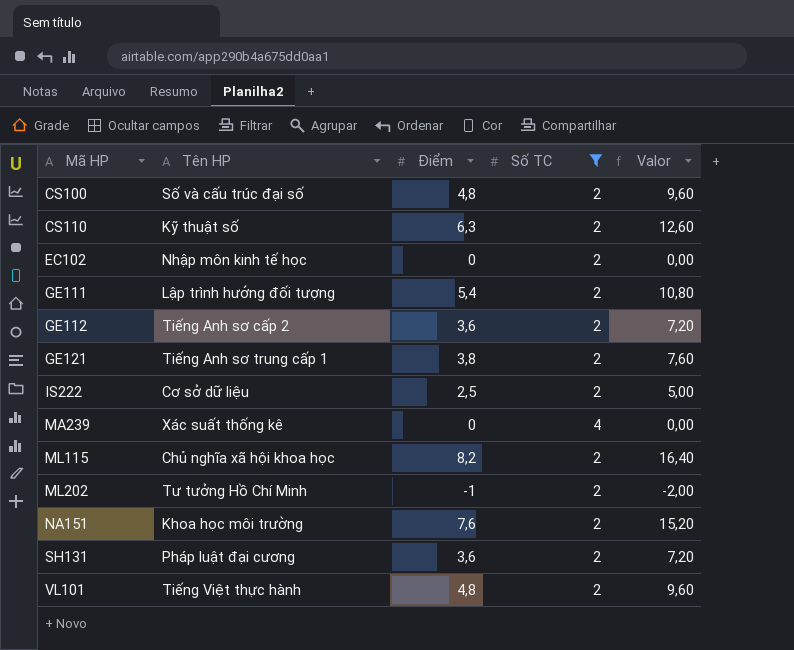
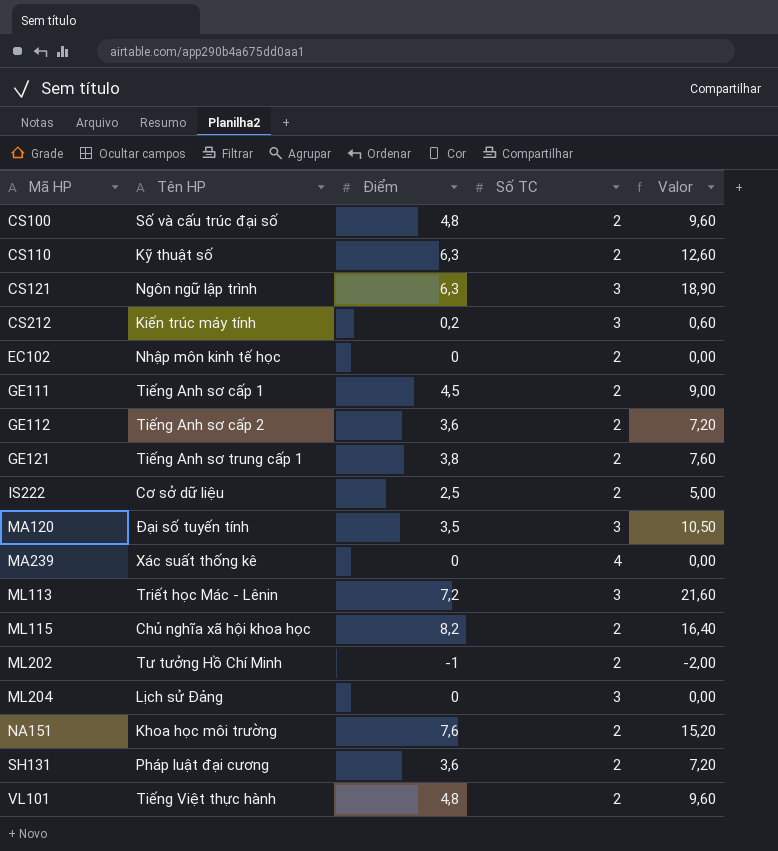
filter: Số TC != 3 -> none
GE111 | Tên HP: Lập trình hướng đối tượng -> Tiếng Anh sơ cấp 1
GE111 | Điểm: 5,4 -> 4,5
GE111 | Valor: 10,80 -> 9,00

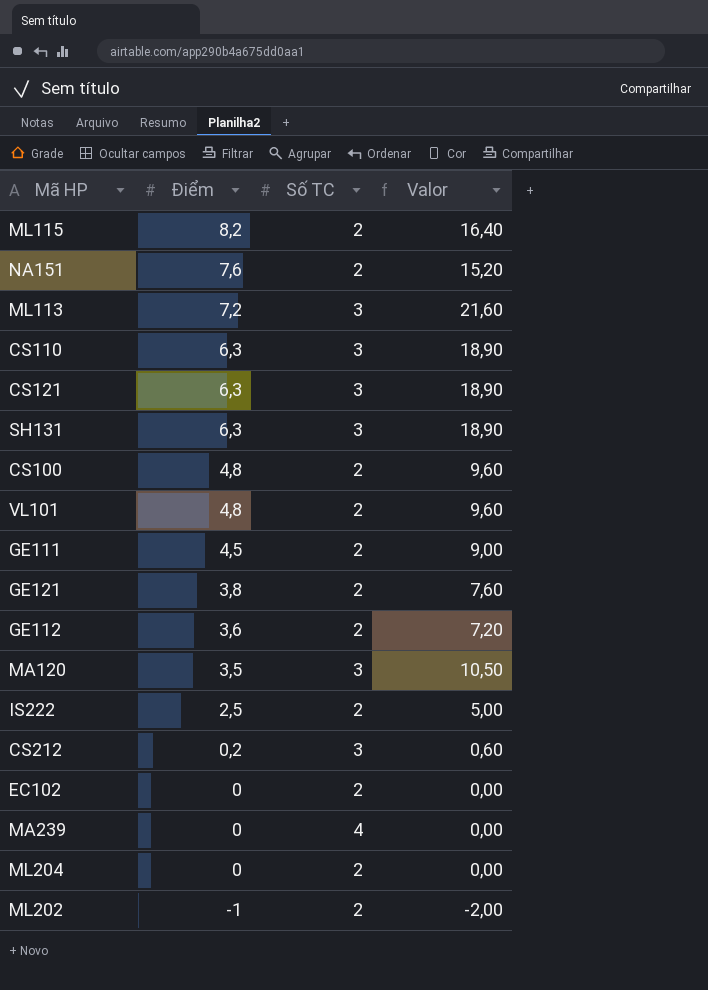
row order: Mã HP ascending -> Điểm descending
column Tên HP | position: 2 -> none
CS110 | Số TC: 2 -> 3
CS110 | Valor: 12,60 -> 18,90
SH131 | Điểm: 3,6 -> 6,3
SH131 | Số TC: 2 -> 3
SH131 | Valor: 7,20 -> 18,90
ML204 | Số TC: 3 -> 2

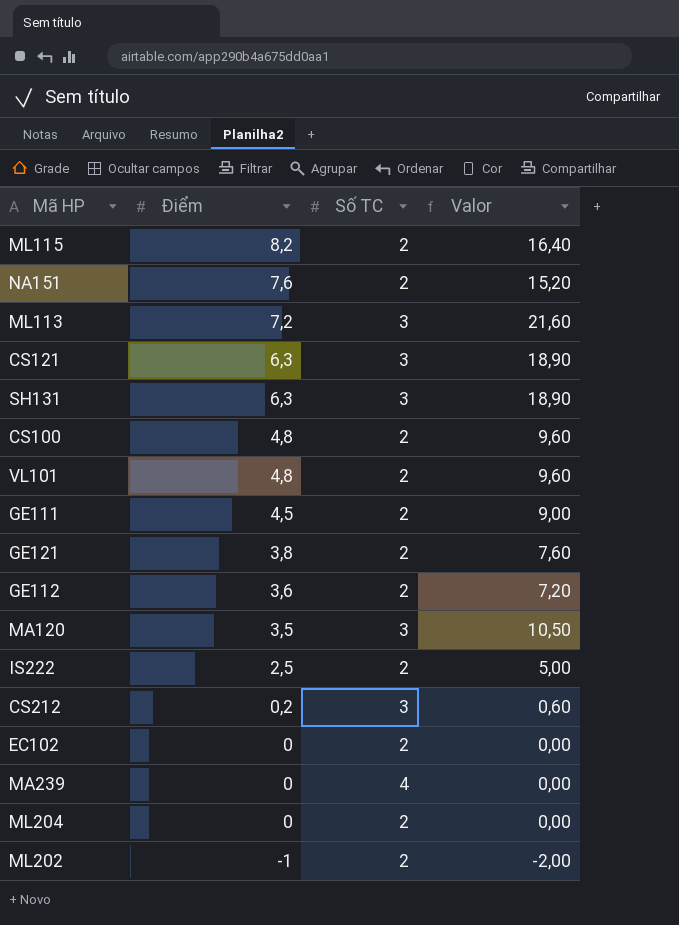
row CS110: 6,3 | 3 | 18,90 -> none

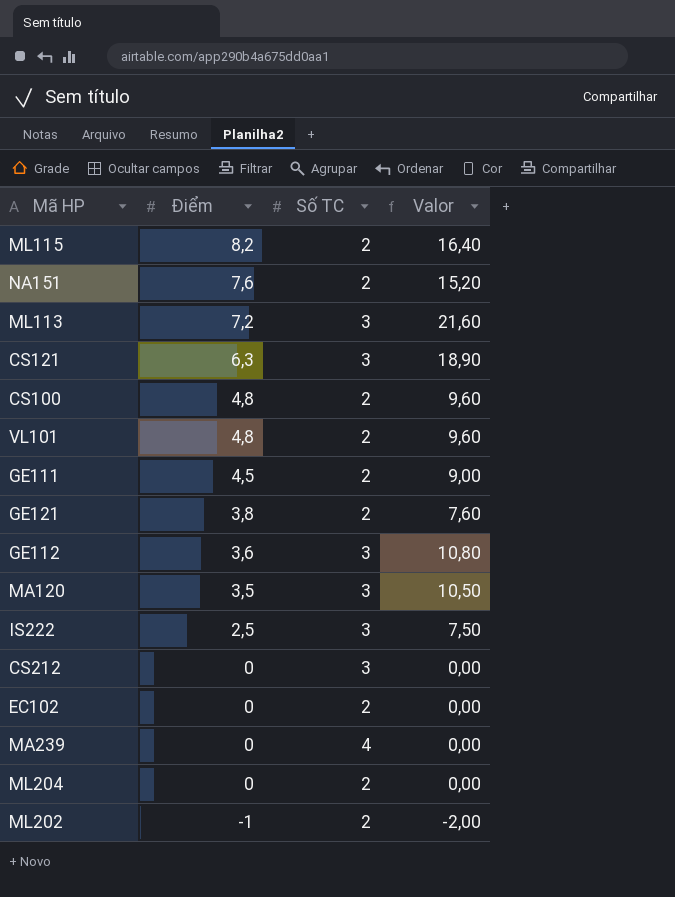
row SH131: 6,3 | 3 | 18,90 -> none
GE112 | Số TC: 2 -> 3
GE112 | Valor: 7,20 -> 10,80
IS222 | Số TC: 2 -> 3
IS222 | Valor: 5,00 -> 7,50
CS212 | Điểm: 0,2 -> 0
CS212 | Valor: 0,60 -> 0,00

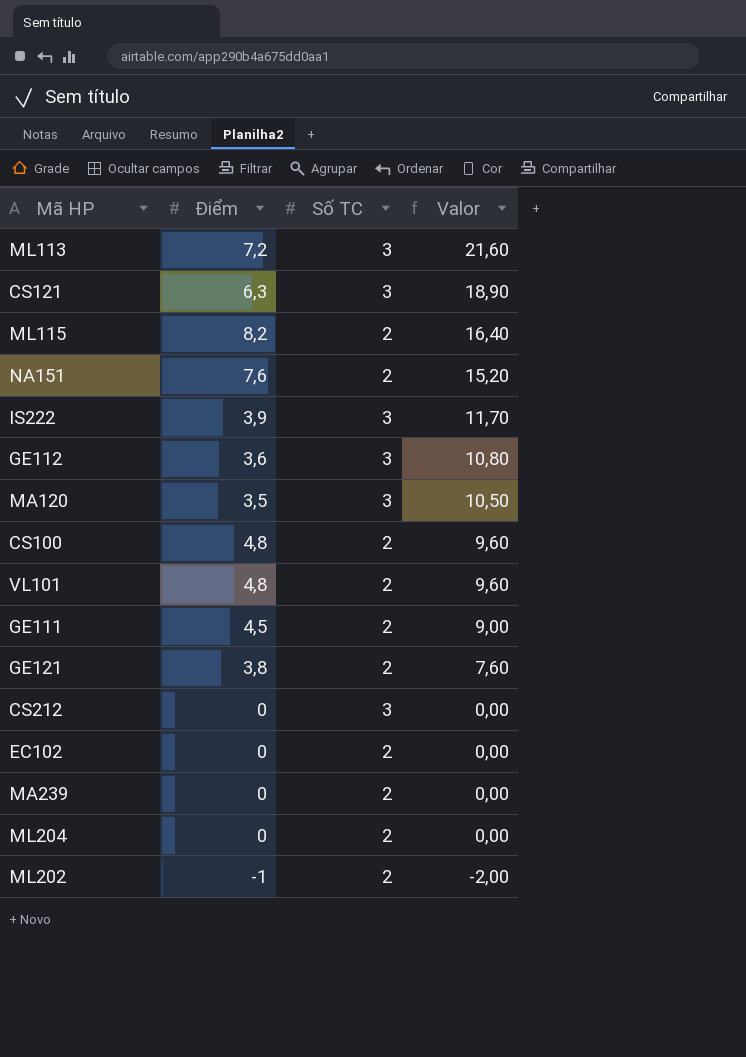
row order: Điểm descending -> Valor descending
IS222 | Điểm: 2,5 -> 3,9
IS222 | Valor: 7,50 -> 11,70
MA239 | Số TC: 4 -> 2

